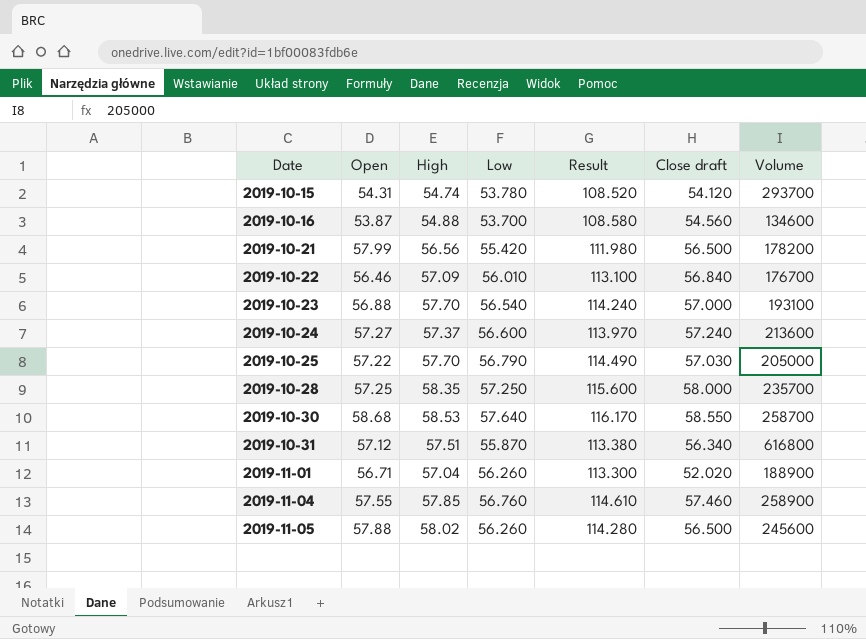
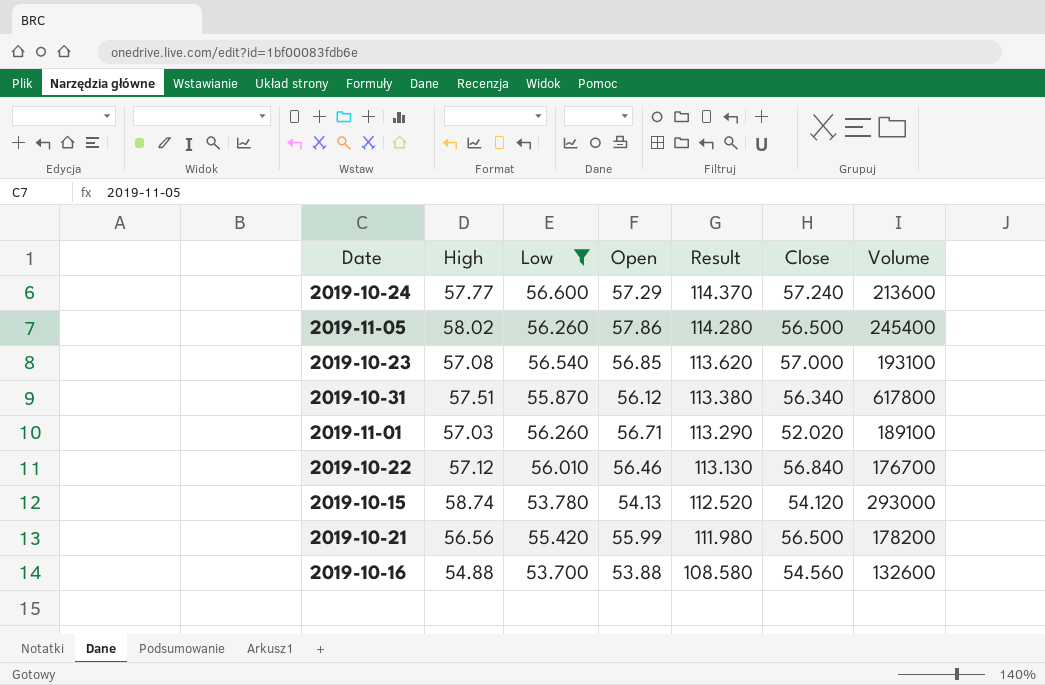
filter: none -> Low <= 56.600
row order: Date ascending -> Result descending
column Open | position: 2 -> 4
column name: Close draft -> Close
2019-10-24 | High: 57.37 -> 57.77
2019-10-24 | Open: 57.27 -> 57.29
2019-10-24 | Result: 113.970 -> 114.370
2019-11-05 | Open: 57.88 -> 57.86
2019-11-05 | Volume: 245600 -> 245400
2019-10-23 | High: 57.70 -> 57.08
2019-10-23 | Open: 56.88 -> 56.85
2019-10-23 | Result: 114.240 -> 113.620
2019-10-31 | Open: 57.12 -> 56.12
2019-10-31 | Volume: 616800 -> 617800
2019-11-01 | High: 57.04 -> 57.03
2019-11-01 | Result: 113.300 -> 113.290
2019-11-01 | Volume: 188900 -> 189100
2019-10-22 | High: 57.09 -> 57.12
2019-10-22 | Result: 113.100 -> 113.130
2019-10-15 | High: 54.74 -> 58.74
2019-10-15 | Open: 54.31 -> 54.13
2019-10-15 | Result: 108.520 -> 112.520
2019-10-15 | Volume: 293700 -> 293000
2019-10-21 | Open: 57.99 -> 55.99
2019-10-16 | Open: 53.87 -> 53.88
2019-10-16 | Volume: 134600 -> 132600

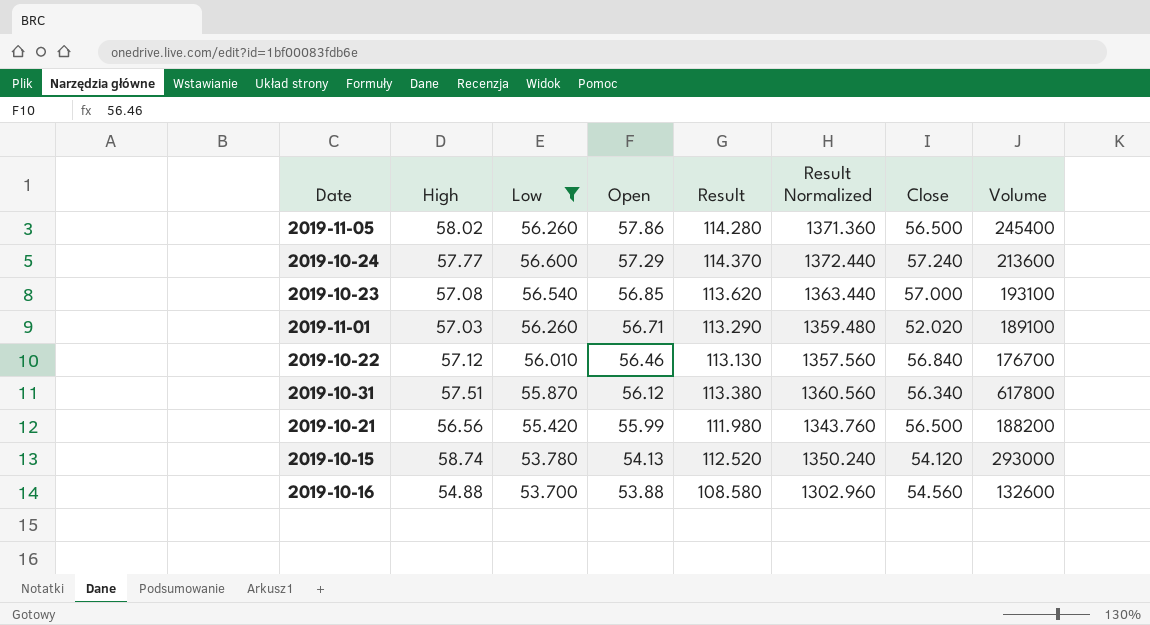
row order: Result descending -> Open descending
column Result Normalized | formula: none -> [Result] * 12
2019-10-21 | Volume: 178200 -> 188200

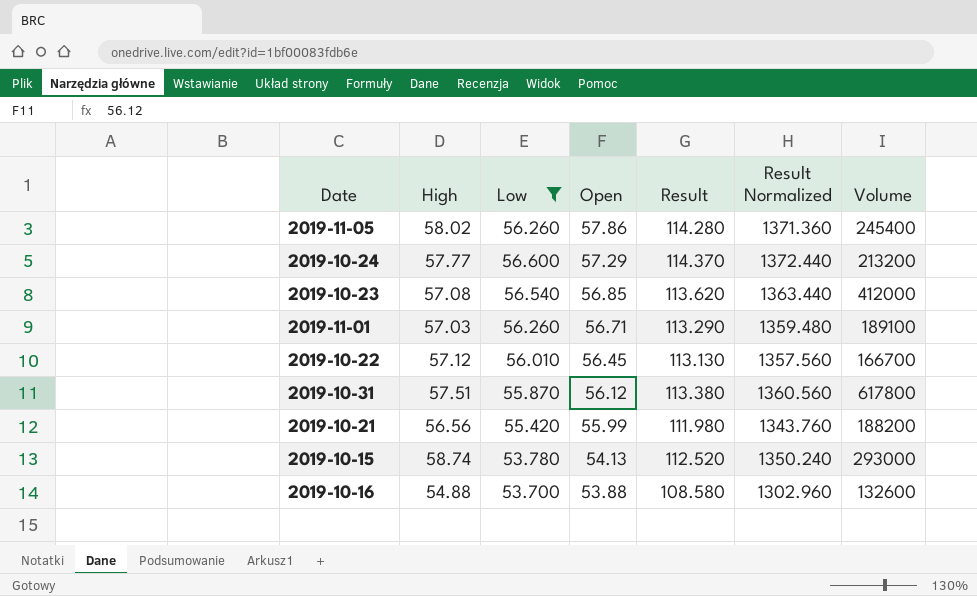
column Close | position: 7 -> none
2019-10-24 | Volume: 213600 -> 213200
2019-10-23 | Volume: 193100 -> 412000
2019-10-22 | Open: 56.46 -> 56.45
2019-10-22 | Volume: 176700 -> 166700

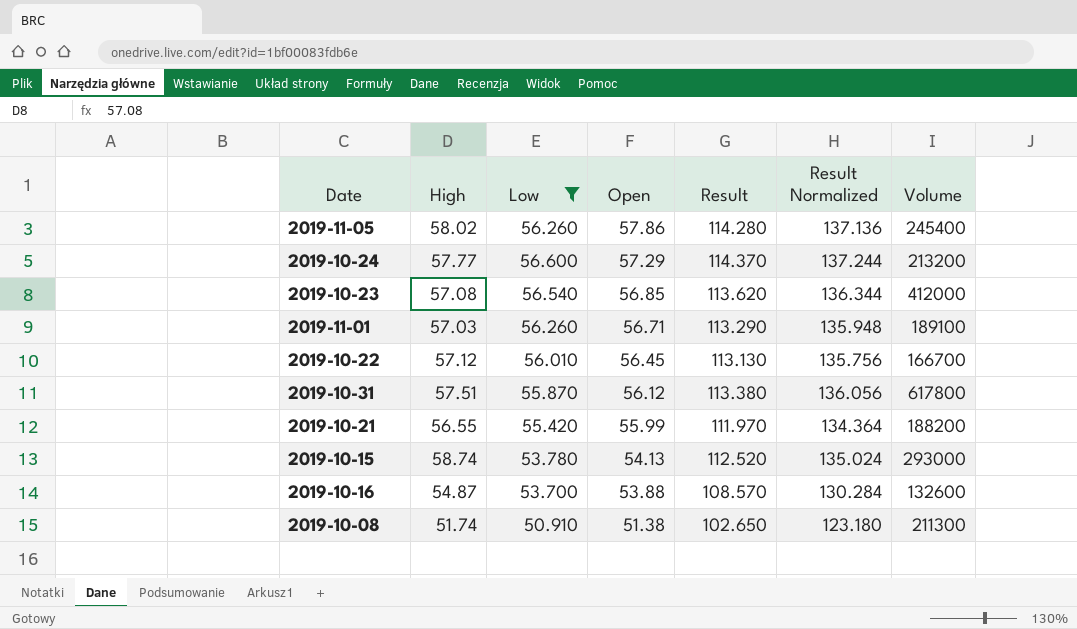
column Result Normalized | formula: [Result] * 12 -> [Result] * 1.2
2019-10-21 | High: 56.56 -> 56.55
2019-10-21 | Result: 111.980 -> 111.970
2019-10-16 | High: 54.88 -> 54.87
2019-10-16 | Result: 108.580 -> 108.570
row 2019-10-08: none -> 51.74 | 50.910 | 51.38 | 102.650 | 123.180 | 211300

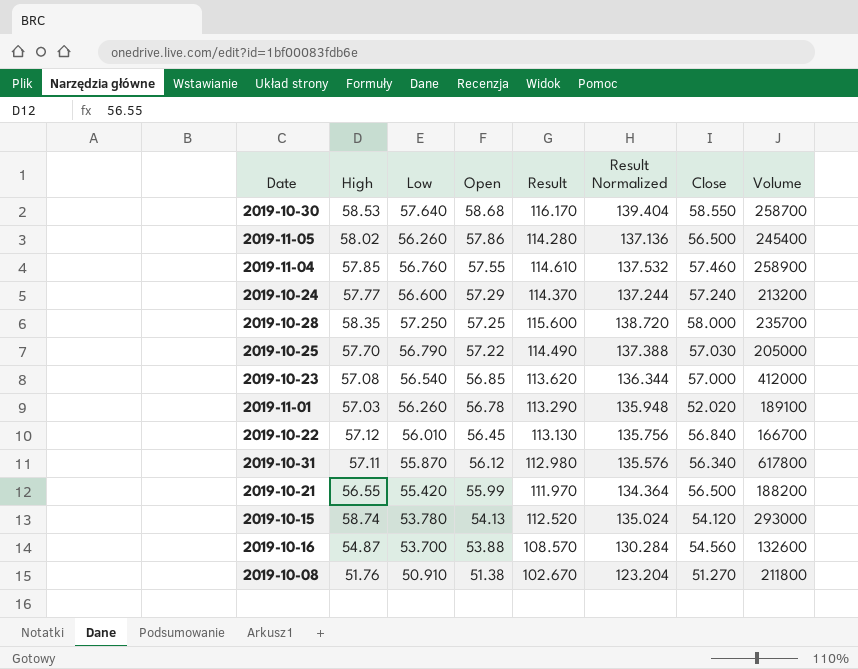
filter: Low <= 56.600 -> none
column Close | position: none -> 7
2019-11-01 | Open: 56.71 -> 56.78
2019-10-31 | High: 57.51 -> 57.11
2019-10-31 | Result: 113.380 -> 112.980
2019-10-31 | Result Normalized: 136.056 -> 135.576
2019-10-08 | High: 51.74 -> 51.76
2019-10-08 | Result: 102.650 -> 102.670
2019-10-08 | Result Normalized: 123.180 -> 123.204
2019-10-08 | Volume: 211300 -> 211800

